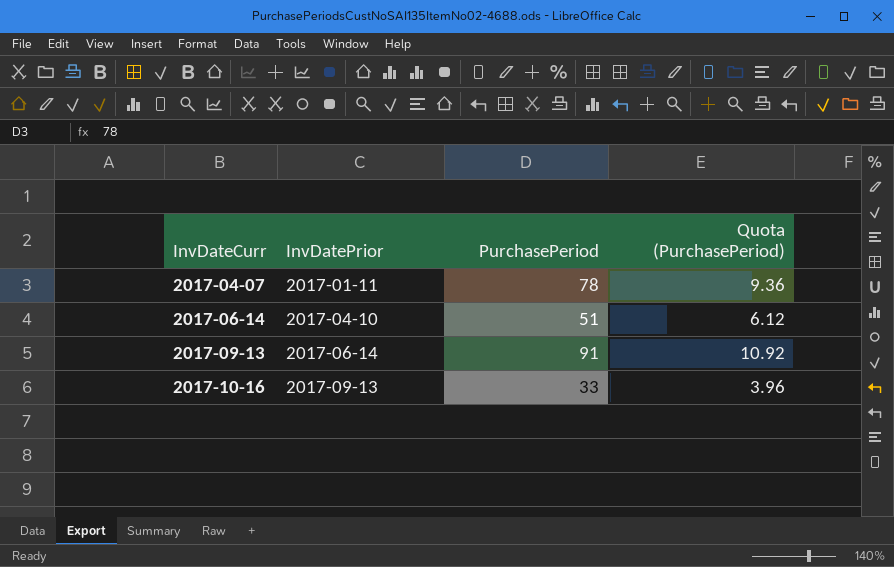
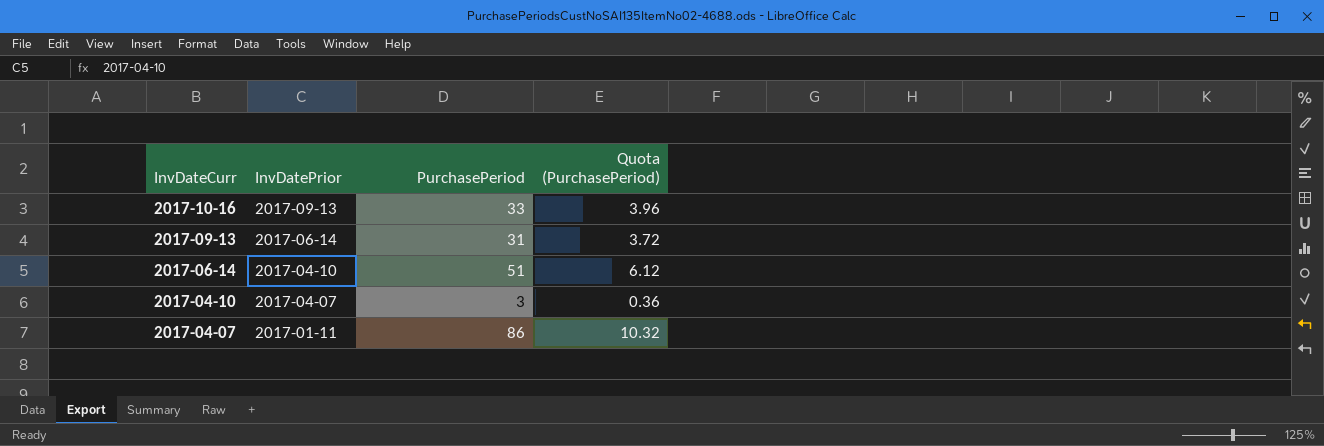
row order: InvDateCurr ascending -> InvDateCurr descending
2017-09-13 | PurchasePeriod: 91 -> 31
2017-09-13 | Quota (PurchasePeriod): 10.92 -> 3.72
row 2017-04-10: none -> 2017-04-07 | 3 | 0.36
2017-04-07 | PurchasePeriod: 78 -> 86
2017-04-07 | Quota (PurchasePeriod): 9.36 -> 10.32

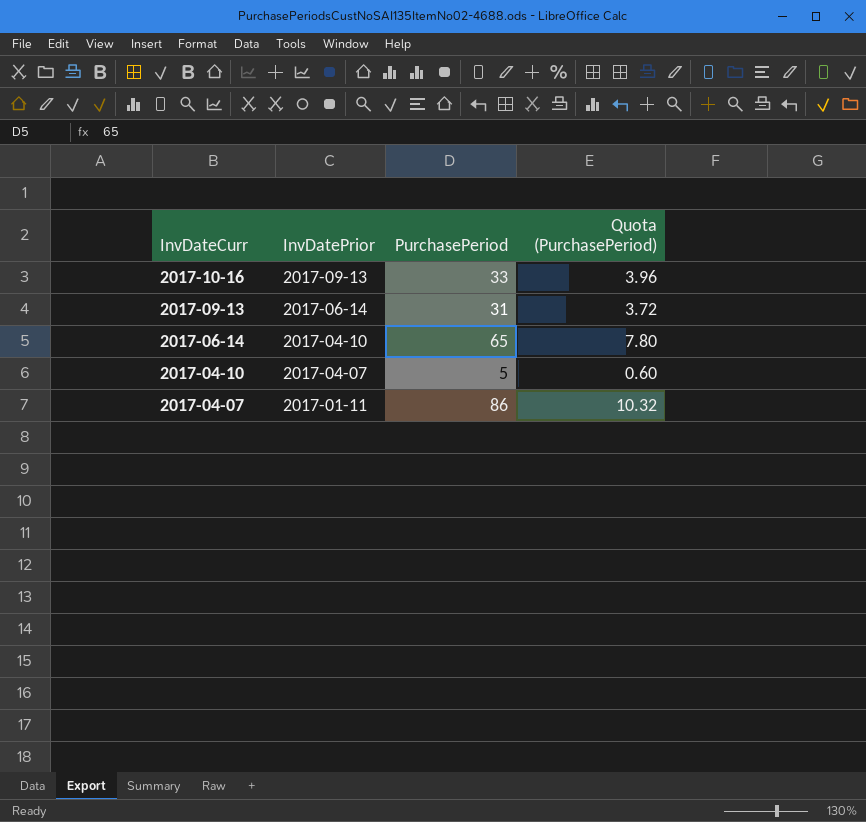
2017-06-14 | PurchasePeriod: 51 -> 65
2017-06-14 | Quota (PurchasePeriod): 6.12 -> 7.80
2017-04-10 | PurchasePeriod: 3 -> 5
2017-04-10 | Quota (PurchasePeriod): 0.36 -> 0.60

